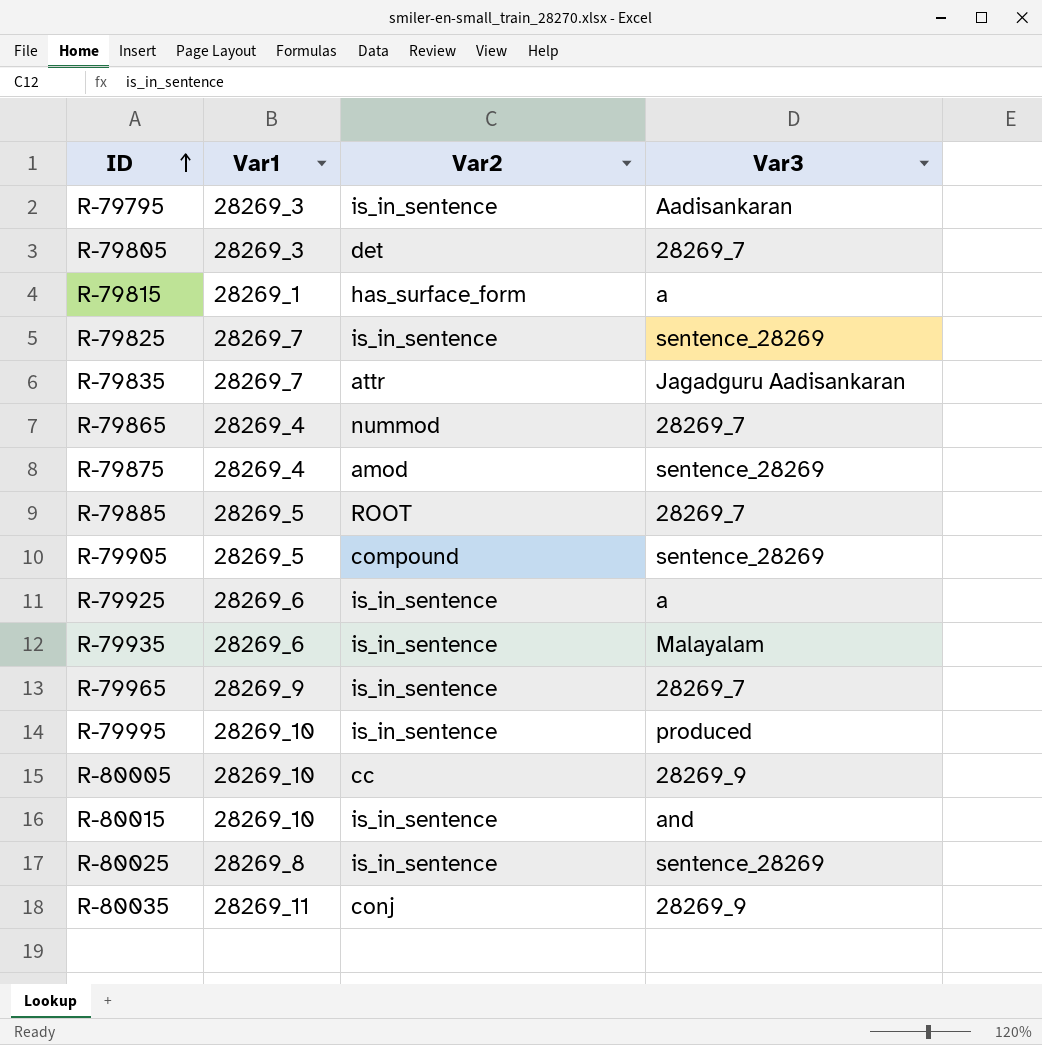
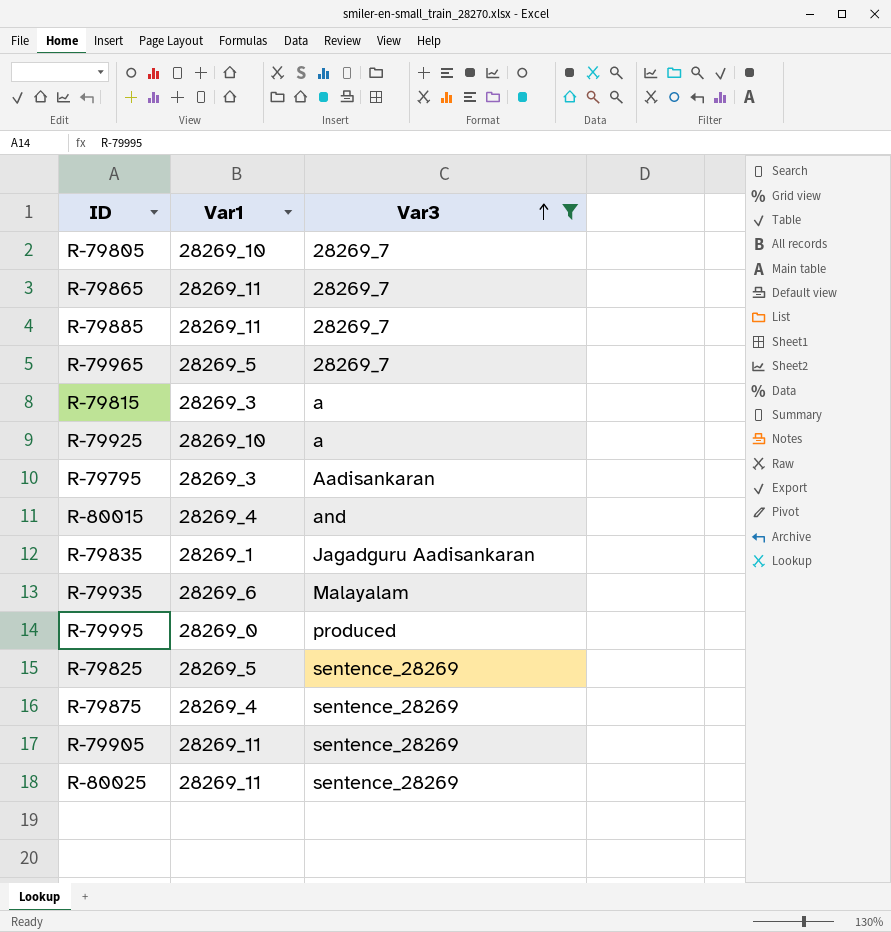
filter: none -> Var3 != 28269_9
row order: ID ascending -> Var3 ascending
column Var2 | position: 3 -> none
R-79805 | Var1: 28269_3 -> 28269_10
R-79865 | Var1: 28269_4 -> 28269_11
R-79885 | Var1: 28269_5 -> 28269_11
R-79965 | Var1: 28269_9 -> 28269_5
R-79815 | Var1: 28269_1 -> 28269_3
R-79925 | Var1: 28269_6 -> 28269_10
R-80015 | Var1: 28269_10 -> 28269_4
R-79835 | Var1: 28269_7 -> 28269_1
R-79995 | Var1: 28269_10 -> 28269_0
R-79825 | Var1: 28269_7 -> 28269_5
R-79905 | Var1: 28269_5 -> 28269_11
R-80025 | Var1: 28269_8 -> 28269_11

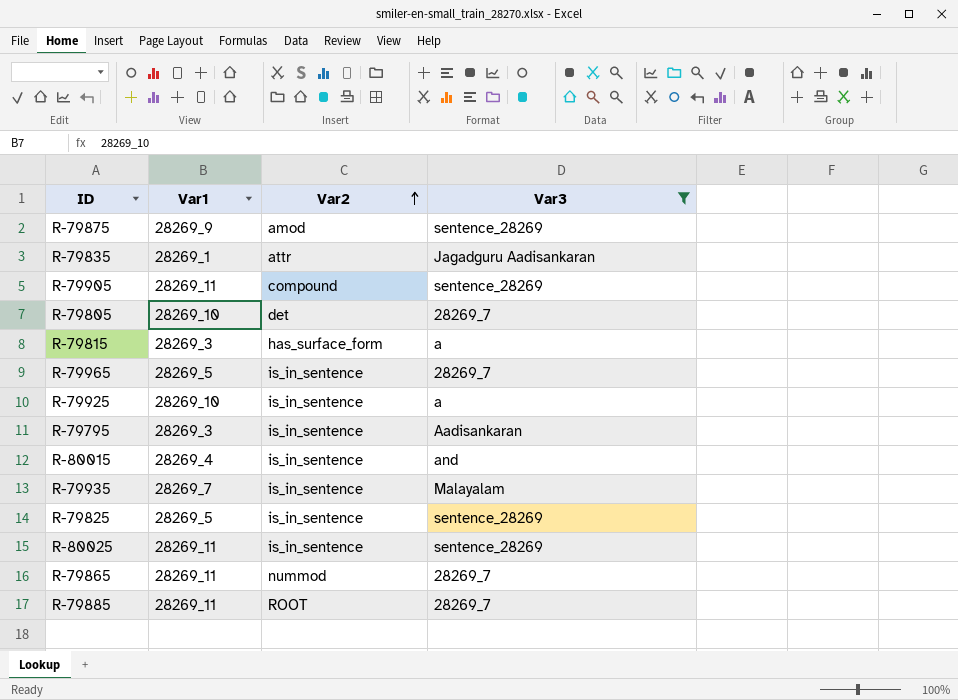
row order: Var3 ascending -> Var2 ascending
column Var2 | position: none -> 3
row R-79995: 28269_0 | produced -> none
R-79875 | Var1: 28269_4 -> 28269_9
R-79935 | Var1: 28269_6 -> 28269_7

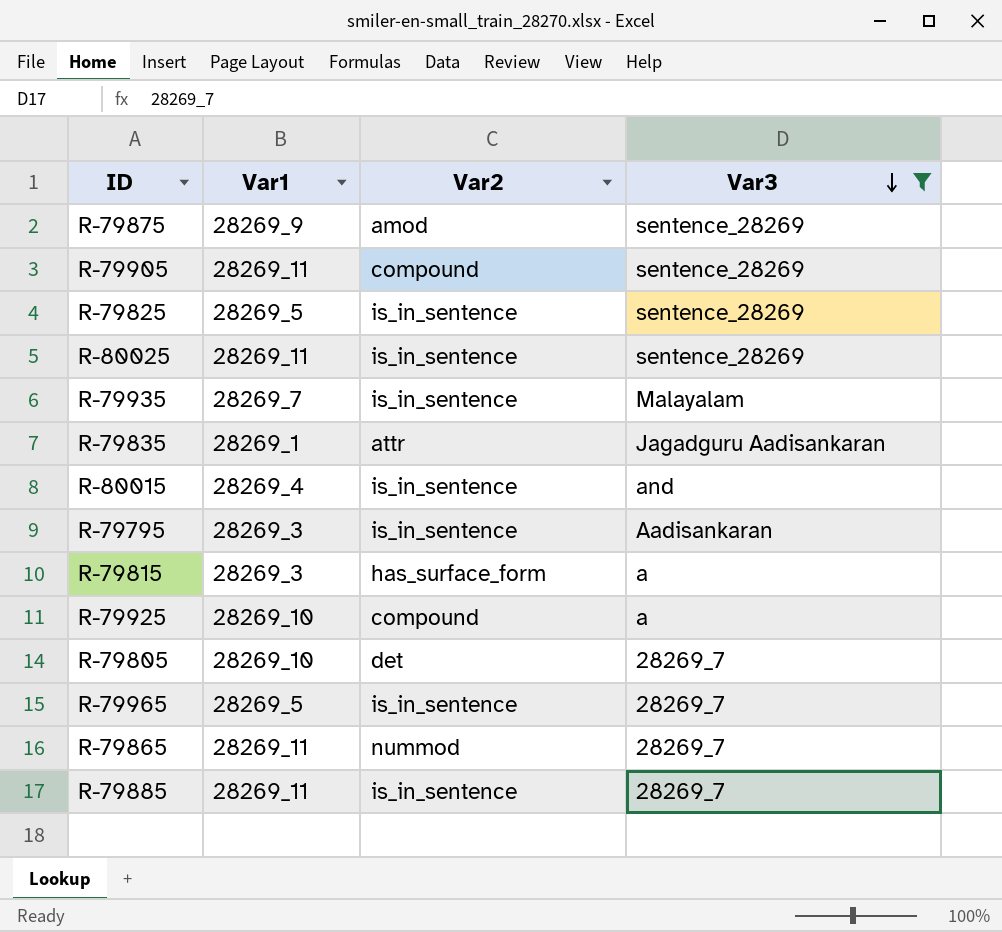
row order: Var2 ascending -> Var3 descending
R-79925 | Var2: is_in_sentence -> compound
R-79885 | Var2: ROOT -> is_in_sentence

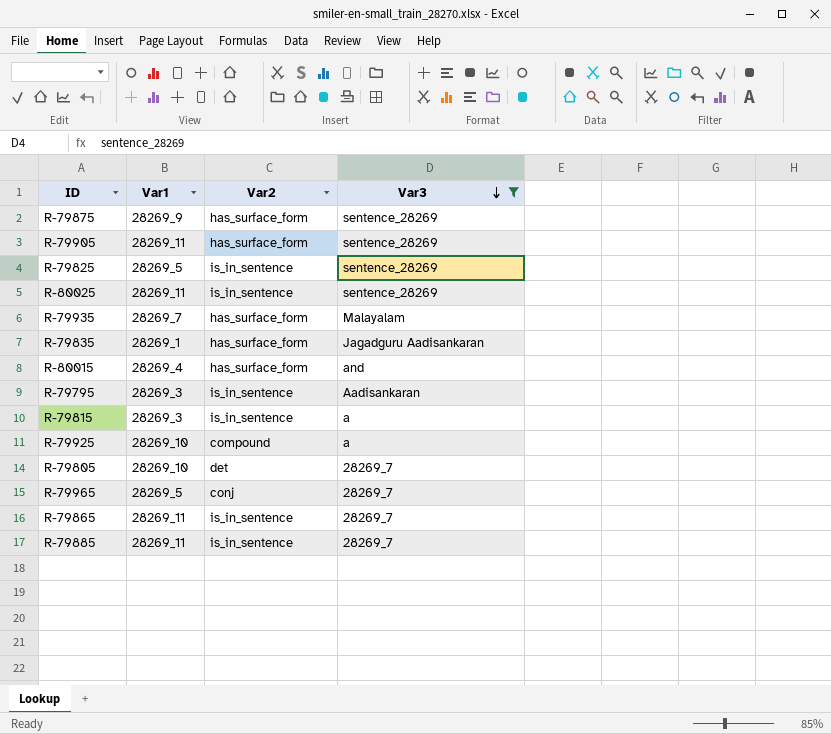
R-79875 | Var2: amod -> has_surface_form
R-79905 | Var2: compound -> has_surface_form
R-79935 | Var2: is_in_sentence -> has_surface_form
R-79835 | Var2: attr -> has_surface_form
R-80015 | Var2: is_in_sentence -> has_surface_form
R-79815 | Var2: has_surface_form -> is_in_sentence
R-79965 | Var2: is_in_sentence -> conj
R-79865 | Var2: nummod -> is_in_sentence

